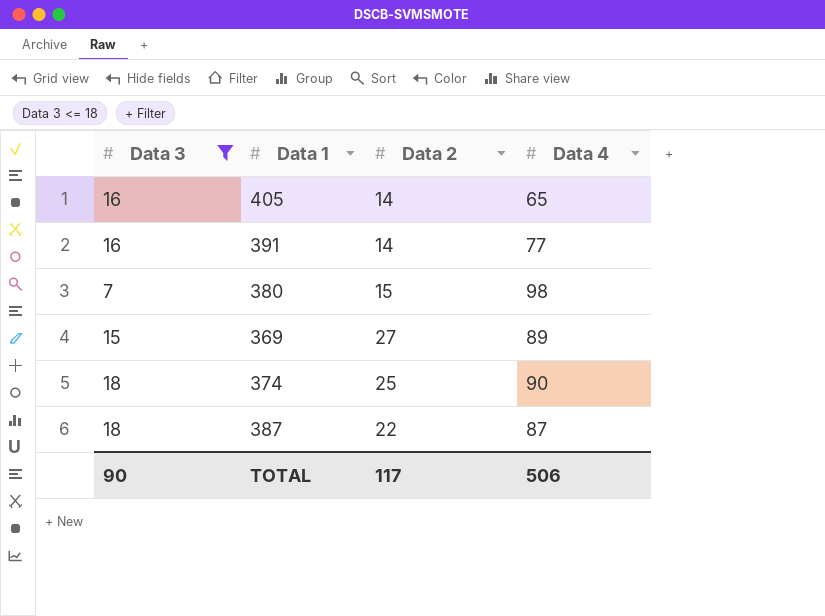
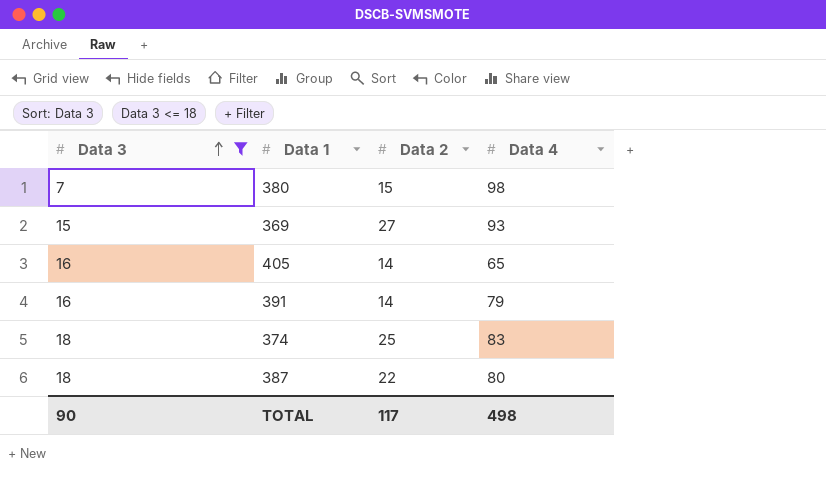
row order: none -> Data 3 ascending
369 | Data 4: 89 -> 93
391 | Data 4: 77 -> 79
374 | Data 4: 90 -> 83
387 | Data 4: 87 -> 80
TOTAL | Data 4: 506 -> 498

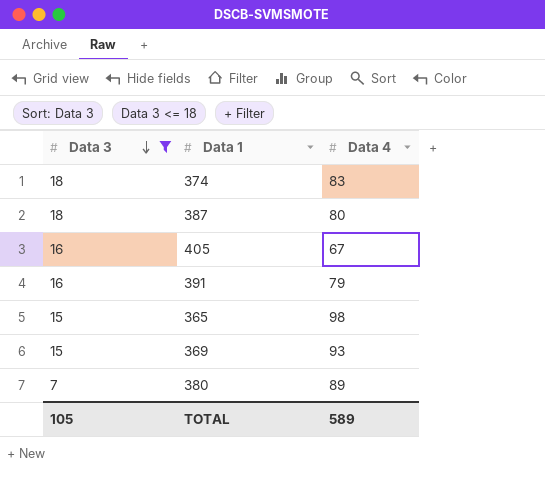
row order: Data 3 ascending -> Data 3 descending
column Data 2 | position: 3 -> none
405 | Data 4: 65 -> 67
row 365: none -> 15 | 98
380 | Data 4: 98 -> 89
TOTAL | Data 3: 90 -> 105
TOTAL | Data 4: 498 -> 589

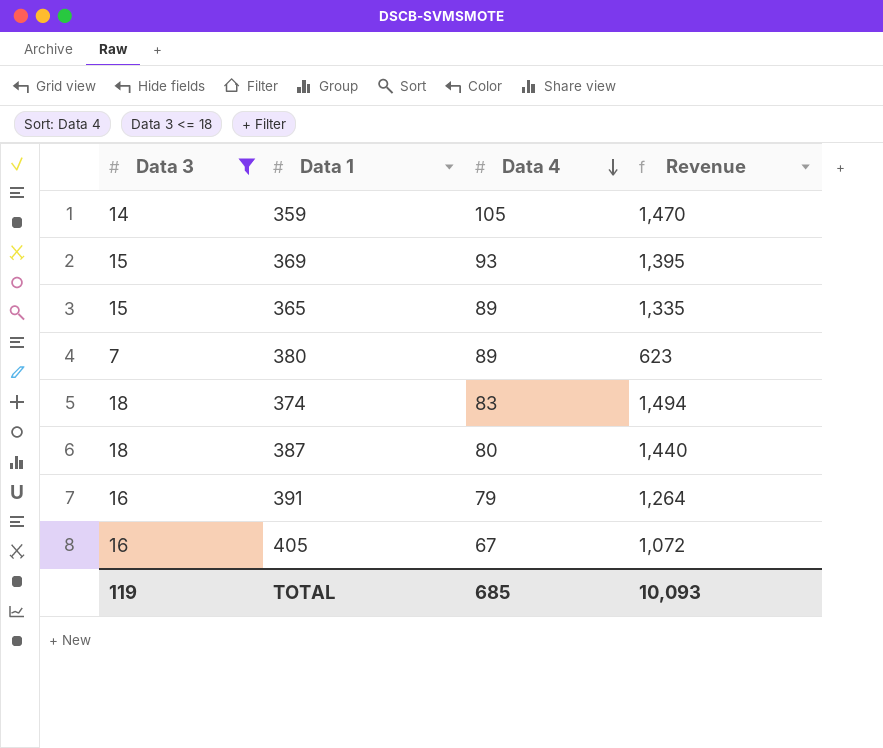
row order: Data 3 descending -> Data 4 descending
column Revenue | formula: none -> [Data 3] * [Data 4]
row 359: none -> 14 | 105 | 1,470
365 | Data 4: 98 -> 89
TOTAL | Data 3: 105 -> 119
TOTAL | Data 4: 589 -> 685

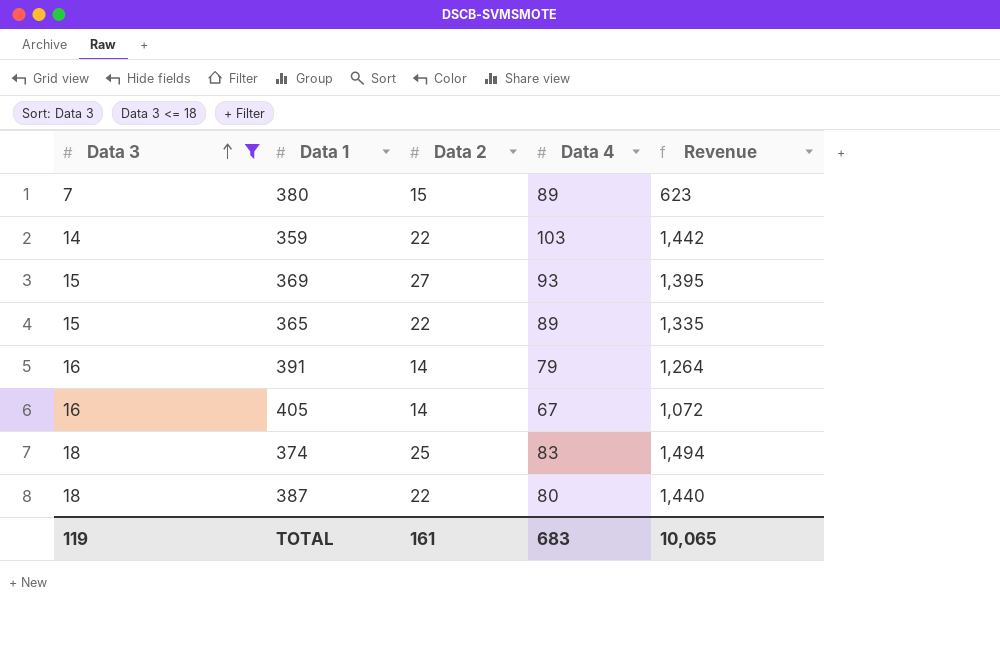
row order: Data 4 descending -> Data 3 ascending
column Data 2 | position: none -> 3
359 | Data 4: 105 -> 103
359 | Revenue: 1,470 -> 1,442
TOTAL | Data 4: 685 -> 683
TOTAL | Revenue: 10,093 -> 10,065

